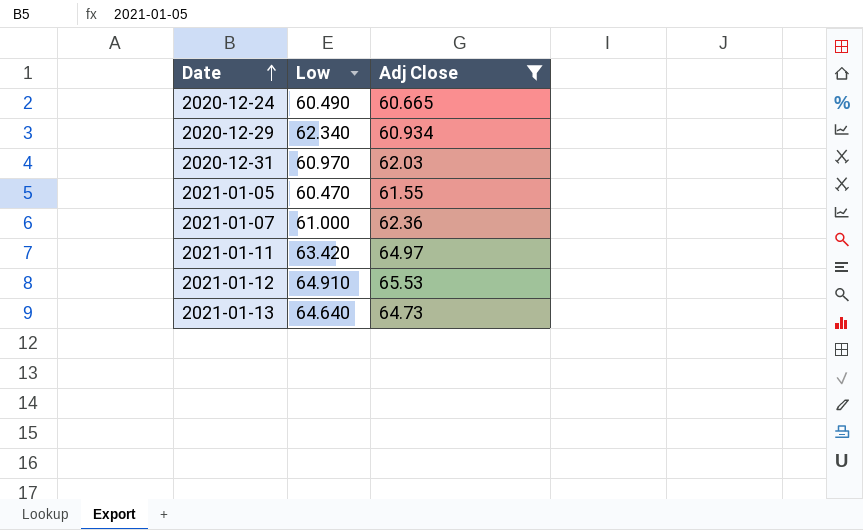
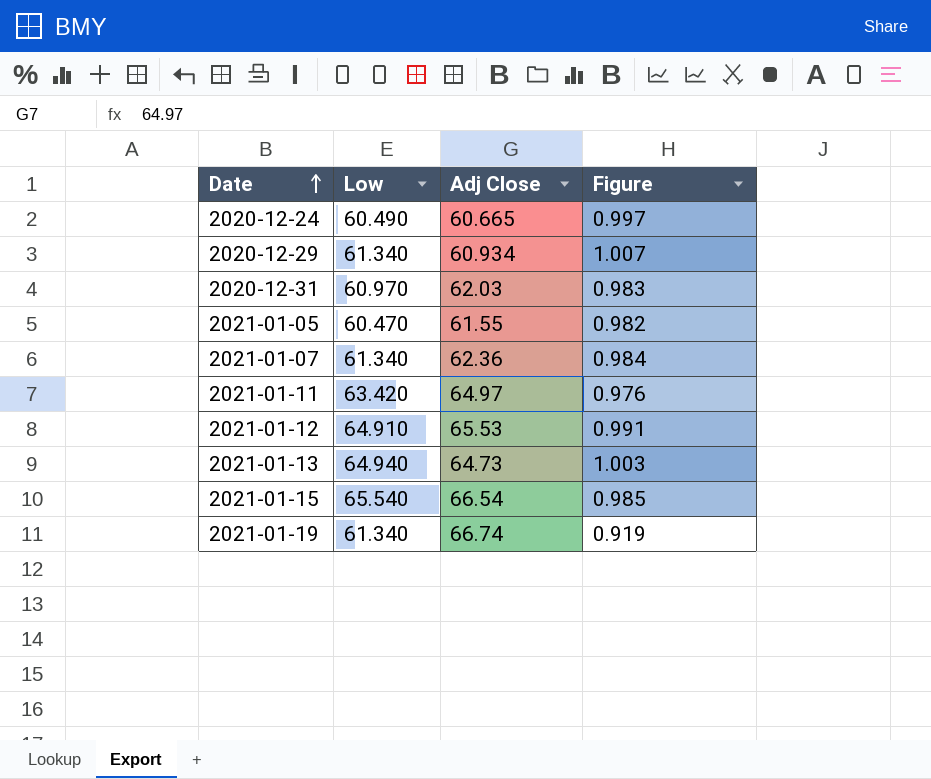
filter: Adj Close <= 65.53 -> none
column Figure | formula: none -> [Low] / [Adj Close]
2020-12-29 | Low: 62.340 -> 61.340
2021-01-07 | Low: 61.000 -> 61.340
2021-01-13 | Low: 64.640 -> 64.940

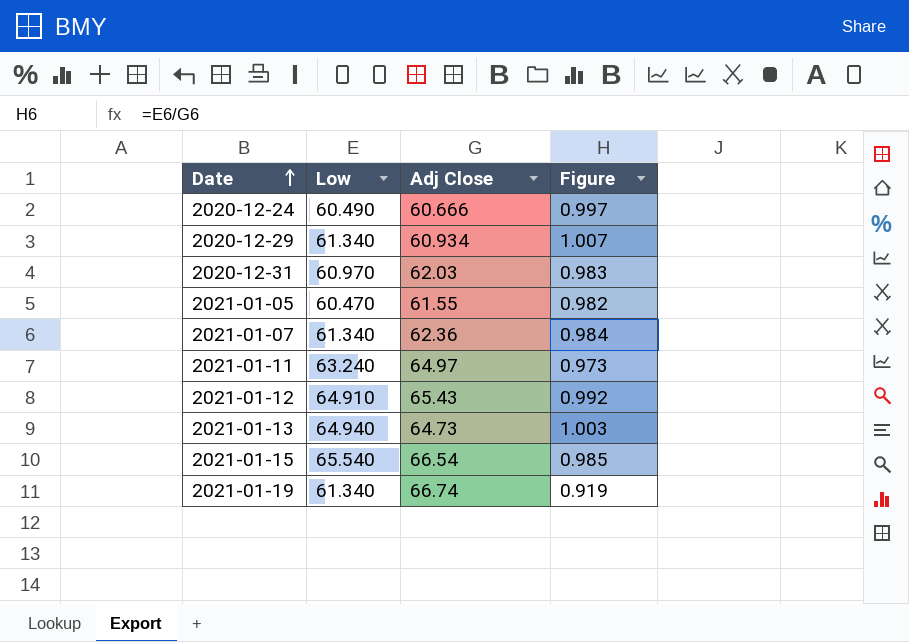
2020-12-24 | Adj Close: 60.665 -> 60.666
2021-01-11 | Low: 63.420 -> 63.240
2021-01-11 | Figure: 0.976 -> 0.973
2021-01-12 | Adj Close: 65.53 -> 65.43
2021-01-12 | Figure: 0.991 -> 0.992

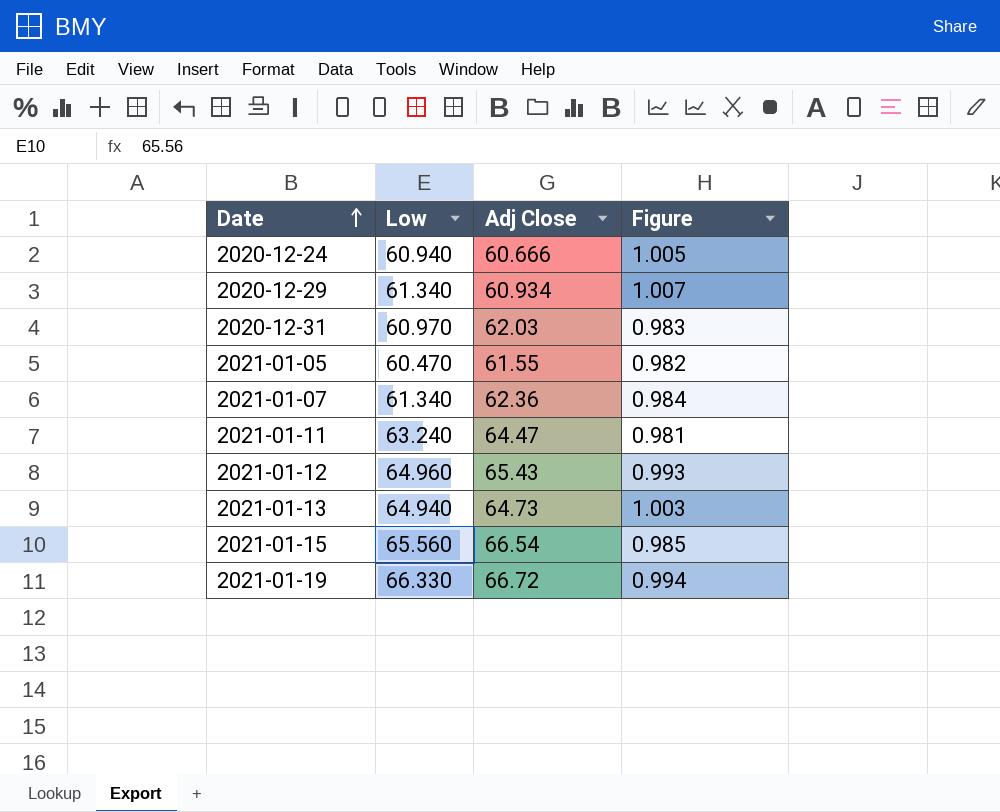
2020-12-24 | Low: 60.490 -> 60.940
2020-12-24 | Figure: 0.997 -> 1.005
2021-01-11 | Adj Close: 64.97 -> 64.47
2021-01-11 | Figure: 0.973 -> 0.981
2021-01-12 | Low: 64.910 -> 64.960
2021-01-12 | Figure: 0.992 -> 0.993
2021-01-15 | Low: 65.540 -> 65.560
2021-01-19 | Low: 61.340 -> 66.330
2021-01-19 | Adj Close: 66.74 -> 66.72
2021-01-19 | Figure: 0.919 -> 0.994

